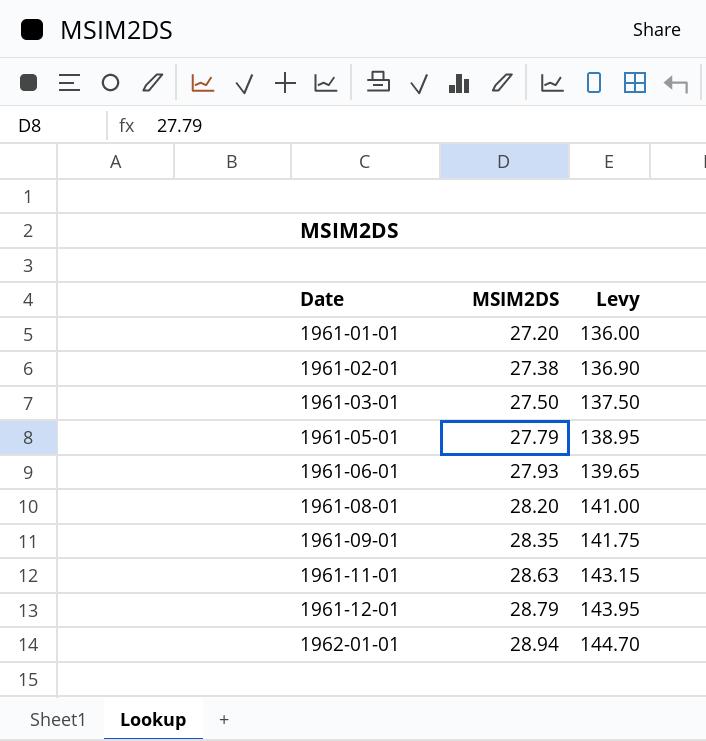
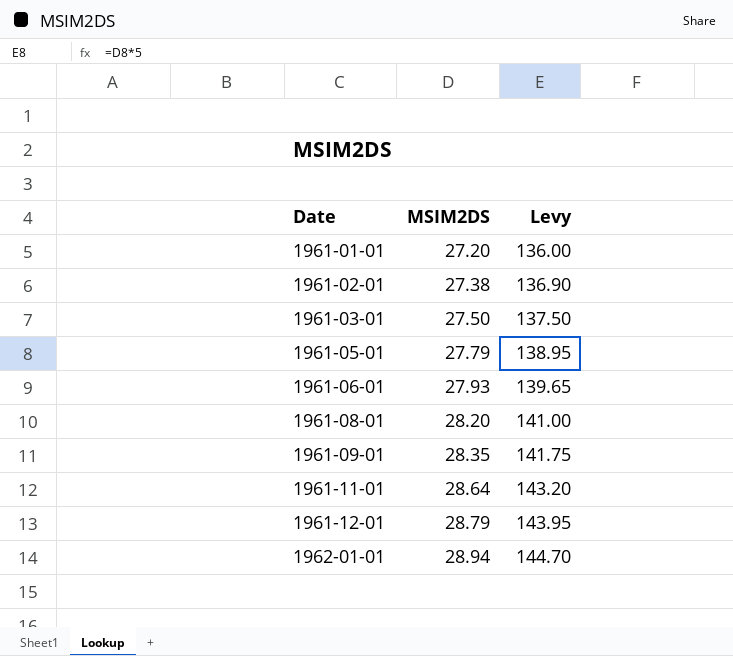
1961-11-01 | MSIM2DS: 28.63 -> 28.64
1961-11-01 | Levy: 143.15 -> 143.20

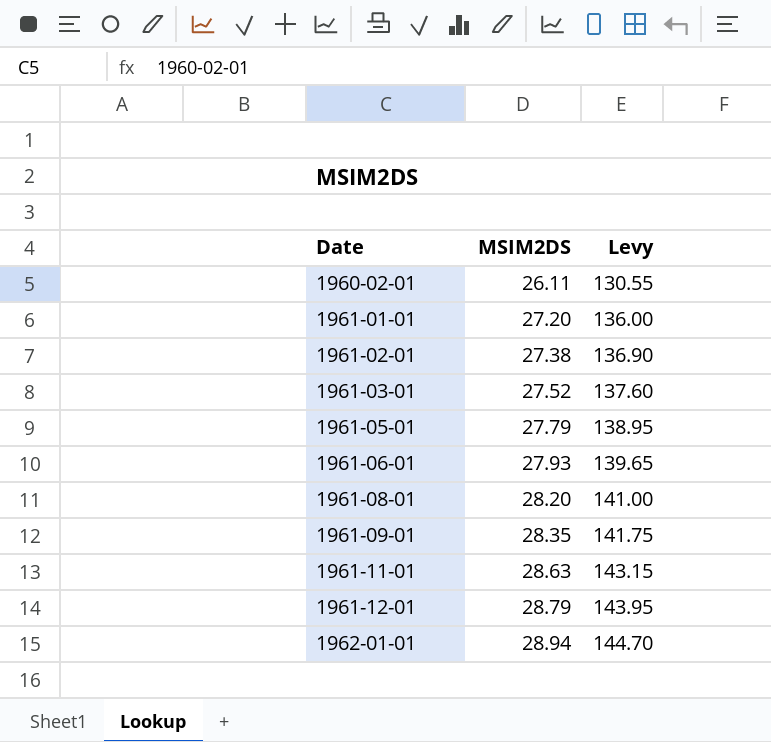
row 1960-02-01: none -> 26.11 | 130.55
1961-03-01 | MSIM2DS: 27.50 -> 27.52
1961-03-01 | Levy: 137.50 -> 137.60
1961-11-01 | MSIM2DS: 28.64 -> 28.63
1961-11-01 | Levy: 143.20 -> 143.15

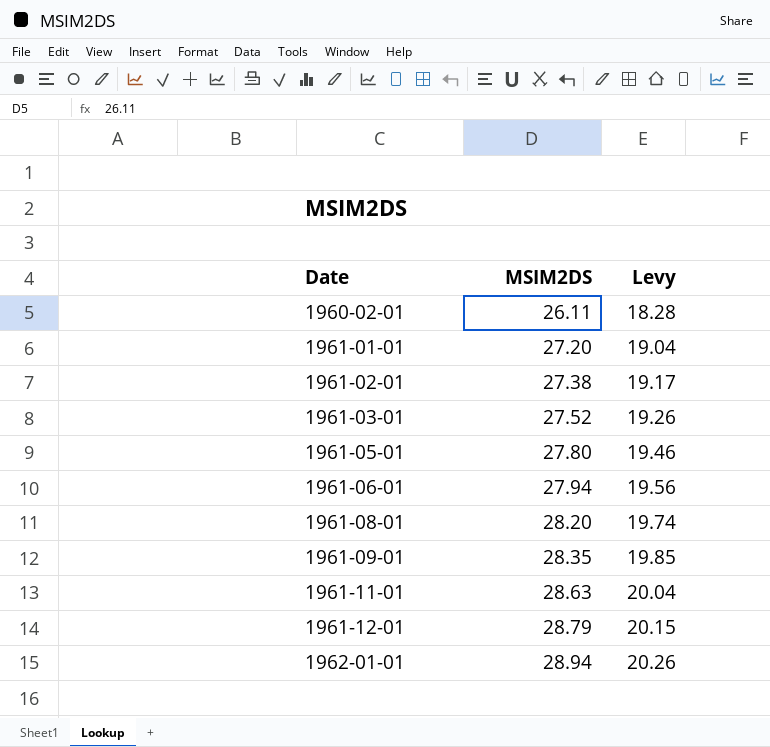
column Levy | formula: [MSIM2DS] * 5 -> [MSIM2DS] * 0.7
1961-05-01 | MSIM2DS: 27.79 -> 27.80
1961-06-01 | MSIM2DS: 27.93 -> 27.94

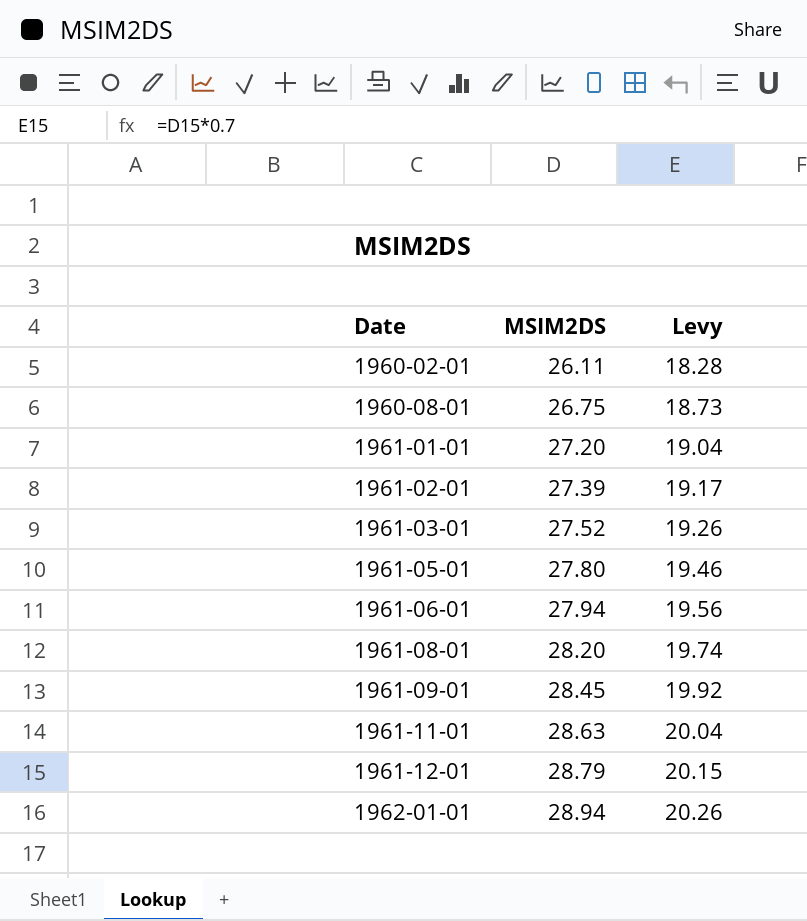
row 1960-08-01: none -> 26.75 | 18.73
1961-02-01 | MSIM2DS: 27.38 -> 27.39
1961-09-01 | MSIM2DS: 28.35 -> 28.45
1961-09-01 | Levy: 19.85 -> 19.92

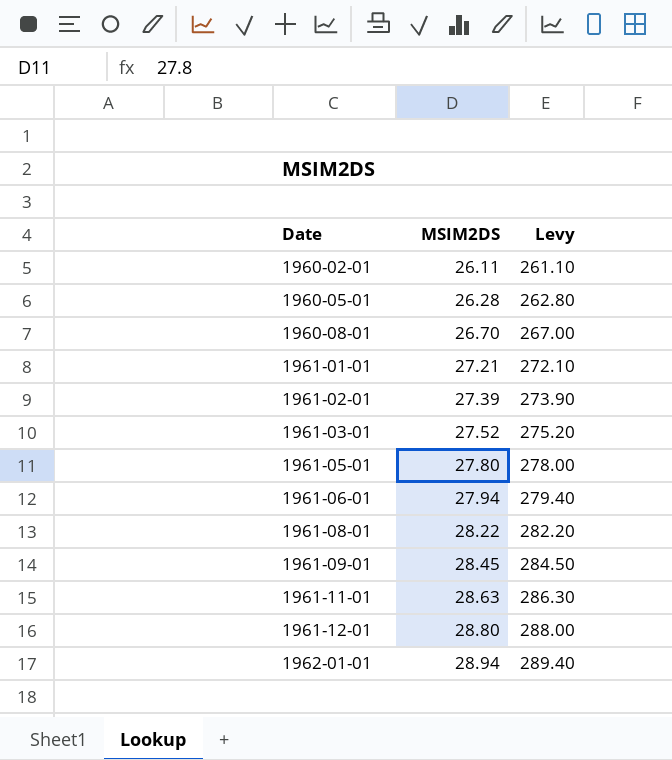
column Levy | formula: [MSIM2DS] * 0.7 -> [MSIM2DS] * 10
row 1960-05-01: none -> 26.28 | 262.80
1960-08-01 | MSIM2DS: 26.75 -> 26.70
1961-01-01 | MSIM2DS: 27.20 -> 27.21
1961-08-01 | MSIM2DS: 28.20 -> 28.22
1961-12-01 | MSIM2DS: 28.79 -> 28.80

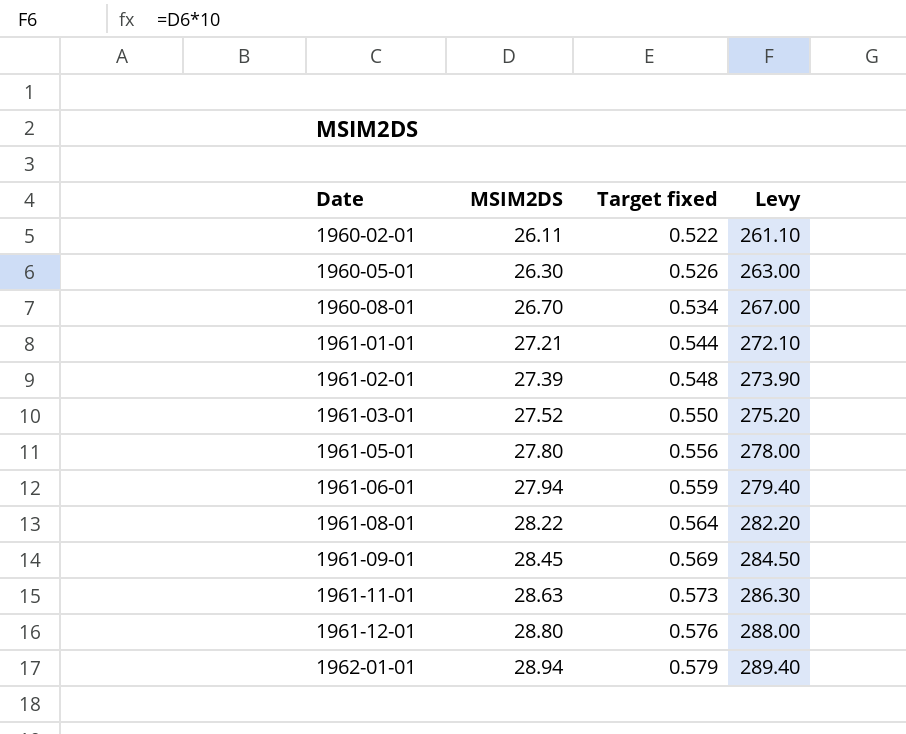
column Target fixed | formula: none -> [MSIM2DS] * 0.02
1960-05-01 | MSIM2DS: 26.28 -> 26.30
1960-05-01 | Levy: 262.80 -> 263.00

